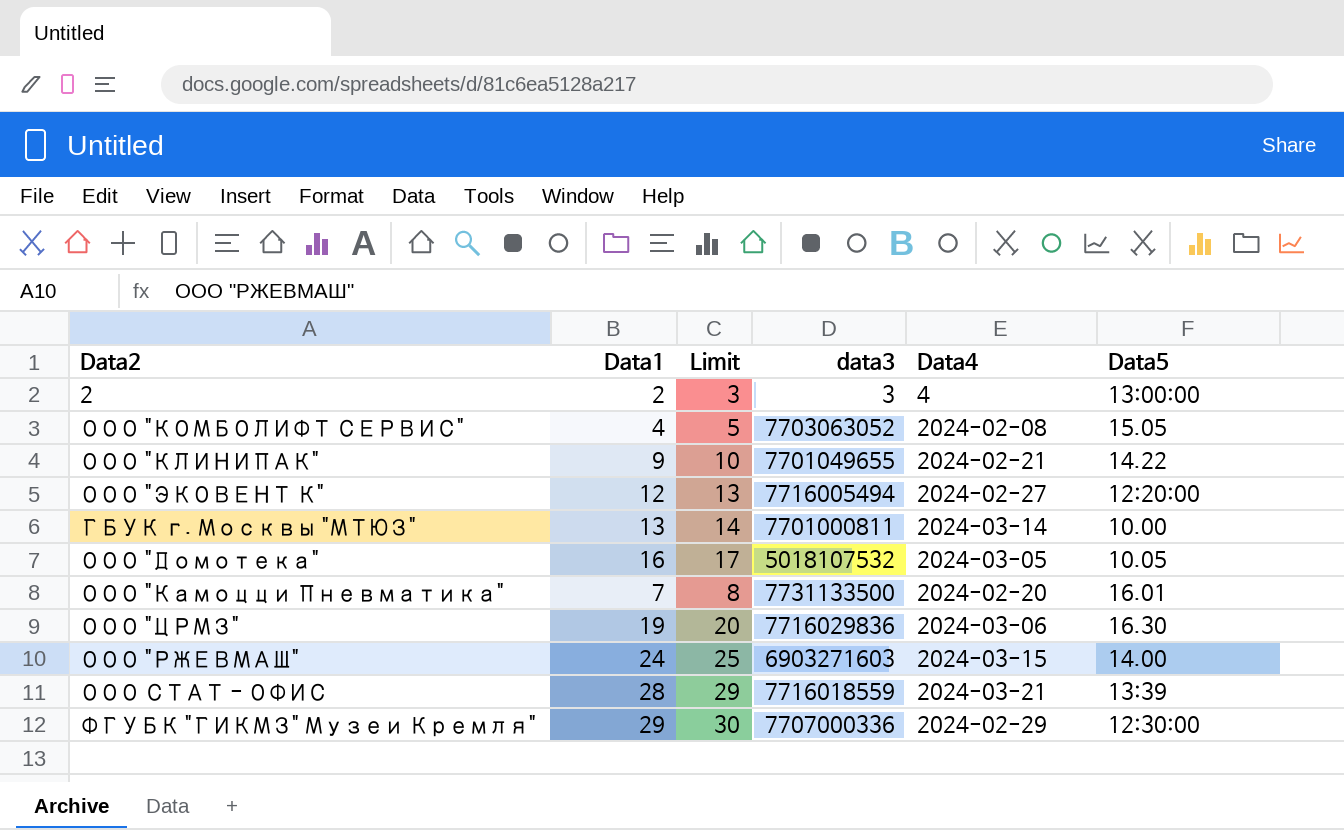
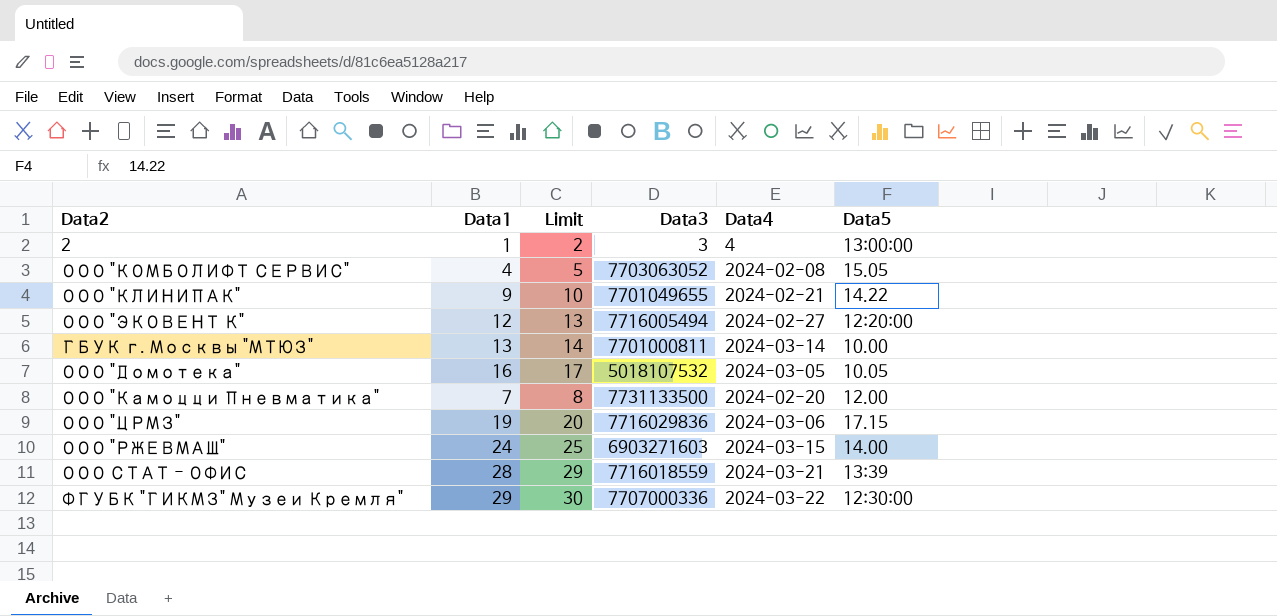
column name: data3 -> Data3
2 | Data1: 2 -> 1
2 | Limit: 3 -> 2
ООО "Камоцци Пневматика" | Data5: 16.01 -> 12.00
ООО "ЦРМЗ" | Data5: 16.30 -> 17.15
ФГУБК "ГИКМЗ" Музеи Кремля" | Data4: 2024-02-29 -> 2024-03-22

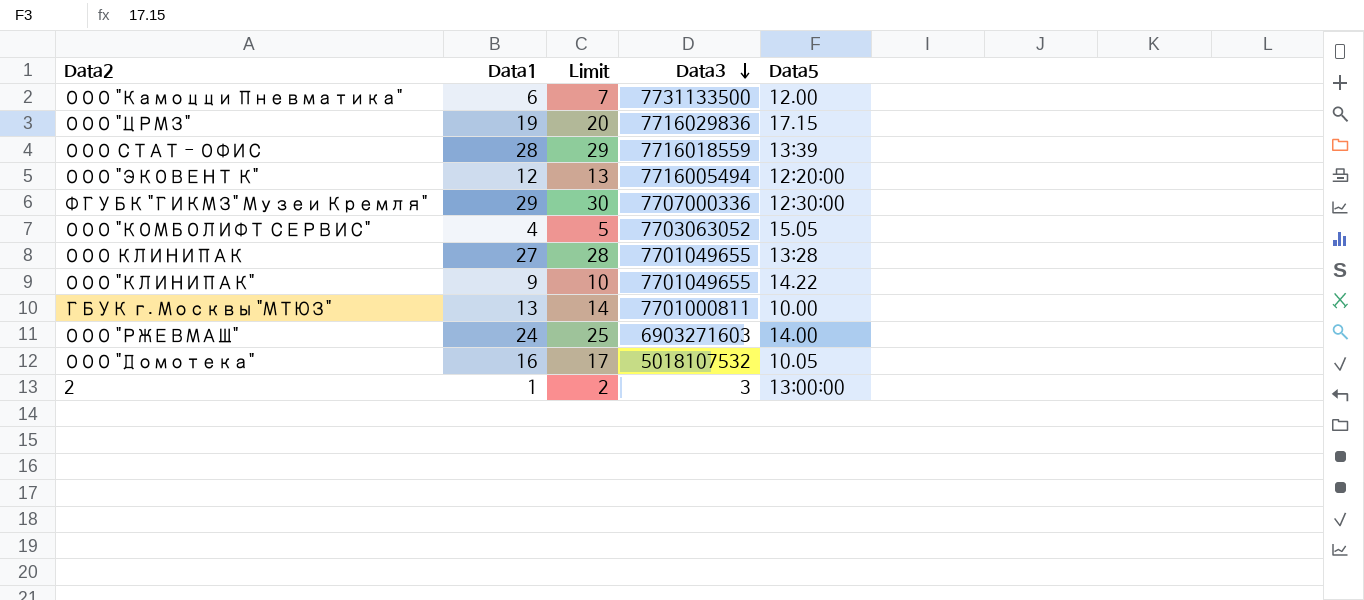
row order: none -> Data3 descending
column Data4 | position: 5 -> none
ООО "Камоцци Пневматика" | Data1: 7 -> 6
ООО "Камоцци Пневматика" | Limit: 8 -> 7
row ООО КЛИНИПАК: none -> 27 | 28 | 7701049655 | 13:28

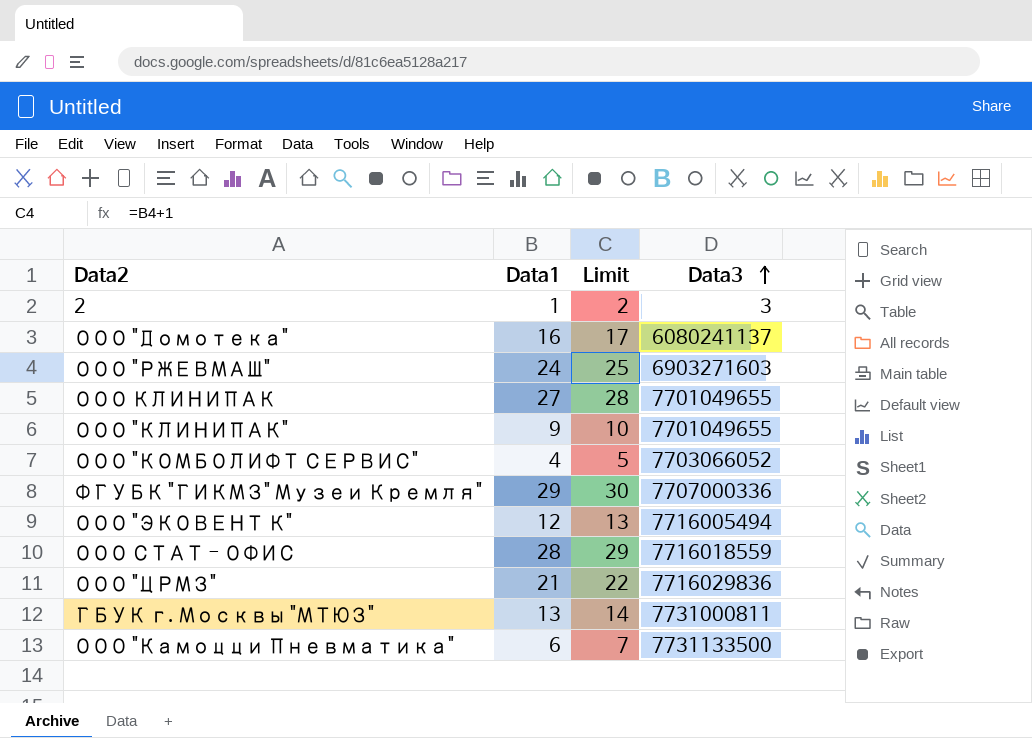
row order: Data3 descending -> Data3 ascending
column Data5 | position: 5 -> none
ООО "Домотека" | Data3: 5018107532 -> 6080241137
ООО "КОМБОЛИФТ СЕРВИС" | Data3: 7703063052 -> 7703066052
ООО "ЦРМЗ" | Data1: 19 -> 21
ООО "ЦРМЗ" | Limit: 20 -> 22
ГБУК г. Москвы "МТЮЗ" | Data3: 7701000811 -> 7731000811

